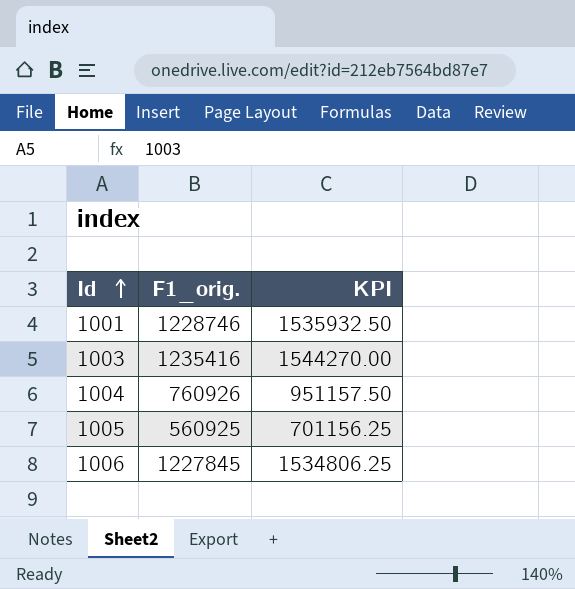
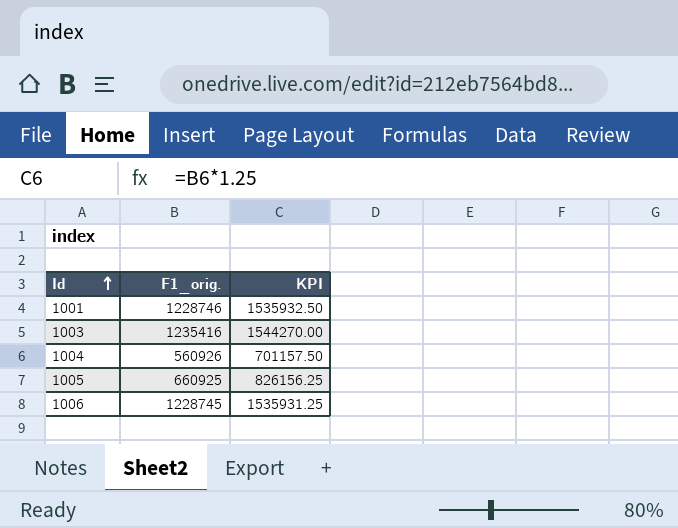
1004 | F1_orig.: 760926 -> 560926
1004 | KPI: 951157.50 -> 701157.50
1005 | F1_orig.: 560925 -> 660925
1005 | KPI: 701156.25 -> 826156.25
1006 | F1_orig.: 1227845 -> 1228745
1006 | KPI: 1534806.25 -> 1535931.25

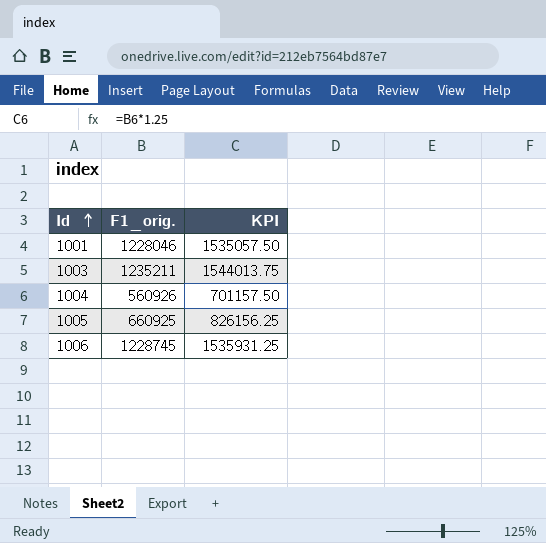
1001 | F1_orig.: 1228746 -> 1228046
1001 | KPI: 1535932.50 -> 1535057.50
1003 | F1_orig.: 1235416 -> 1235211
1003 | KPI: 1544270.00 -> 1544013.75

